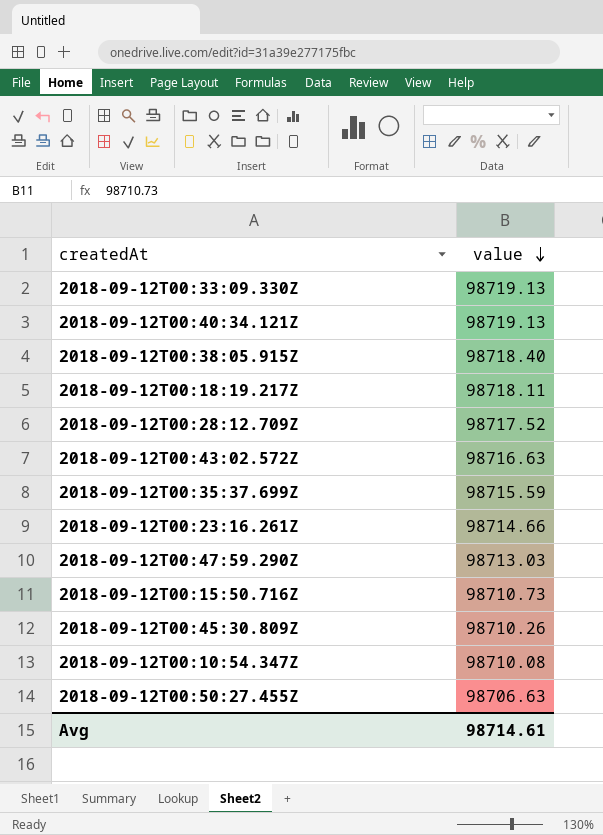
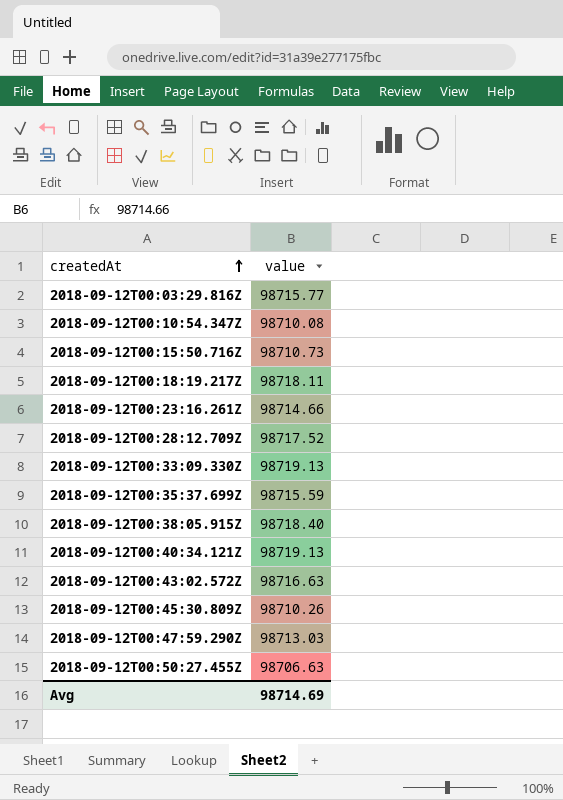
row order: value descending -> createdAt ascending
row 2018-09-12T00:03:29.816Z: none -> 98715.77
Avg | value: 98714.61 -> 98714.69

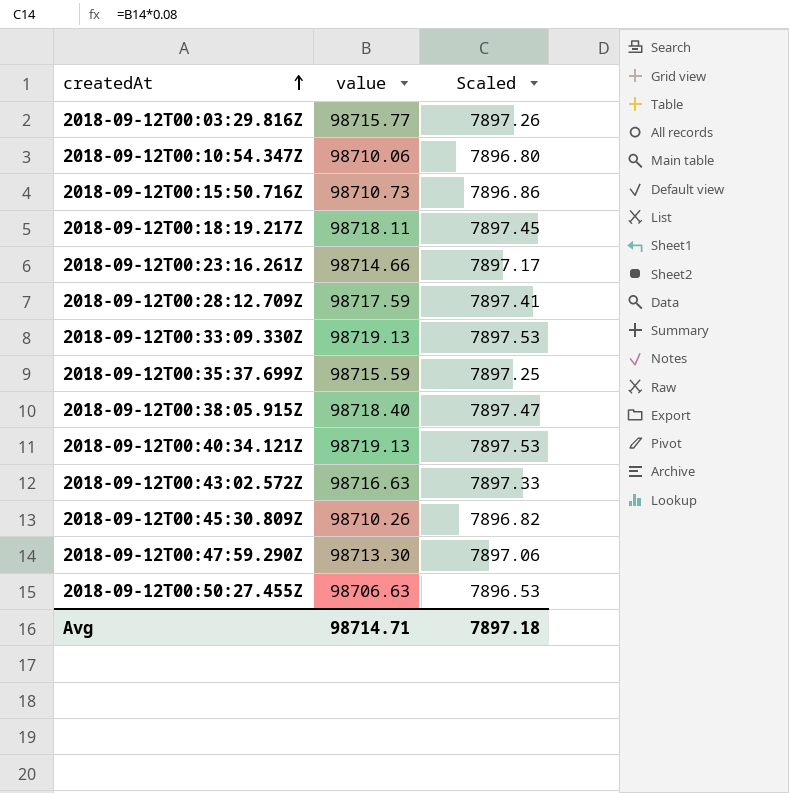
column Scaled | formula: none -> [value] * 0.08
2018-09-12T00:10:54.347Z | value: 98710.08 -> 98710.06
2018-09-12T00:28:12.709Z | value: 98717.52 -> 98717.59
2018-09-12T00:47:59.290Z | value: 98713.03 -> 98713.30
Avg | value: 98714.69 -> 98714.71

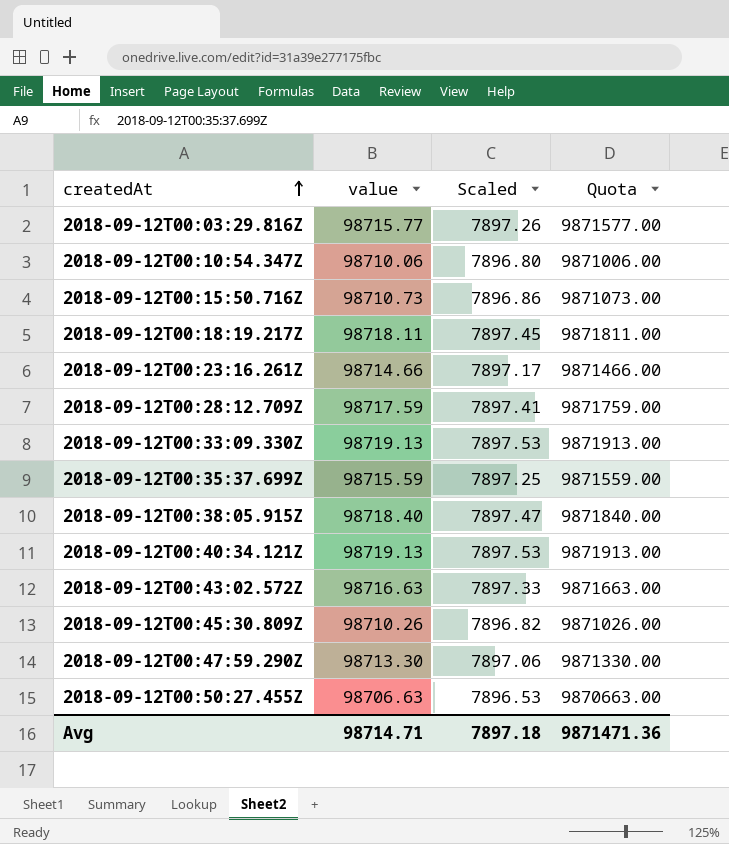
column Quota | formula: none -> [value] * 100

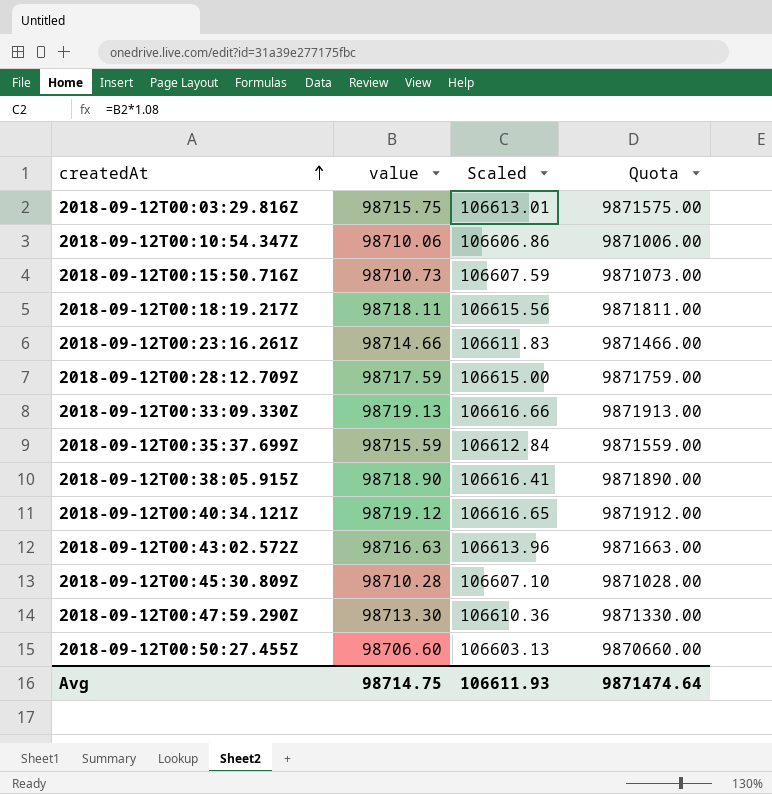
column Scaled | formula: [value] * 0.08 -> [value] * 1.08
2018-09-12T00:03:29.816Z | value: 98715.77 -> 98715.75
2018-09-12T00:03:29.816Z | Quota: 9871577.00 -> 9871575.00
2018-09-12T00:38:05.915Z | value: 98718.40 -> 98718.90
2018-09-12T00:38:05.915Z | Quota: 9871840.00 -> 9871890.00
2018-09-12T00:40:34.121Z | value: 98719.13 -> 98719.12
2018-09-12T00:40:34.121Z | Quota: 9871913.00 -> 9871912.00
2018-09-12T00:45:30.809Z | value: 98710.26 -> 98710.28
2018-09-12T00:45:30.809Z | Quota: 9871026.00 -> 9871028.00
2018-09-12T00:50:27.455Z | value: 98706.63 -> 98706.60
2018-09-12T00:50:27.455Z | Quota: 9870663.00 -> 9870660.00
Avg | value: 98714.71 -> 98714.75
Avg | Scaled: 7897.18 -> 106611.93
Avg | Quota: 9871471.36 -> 9871474.64

